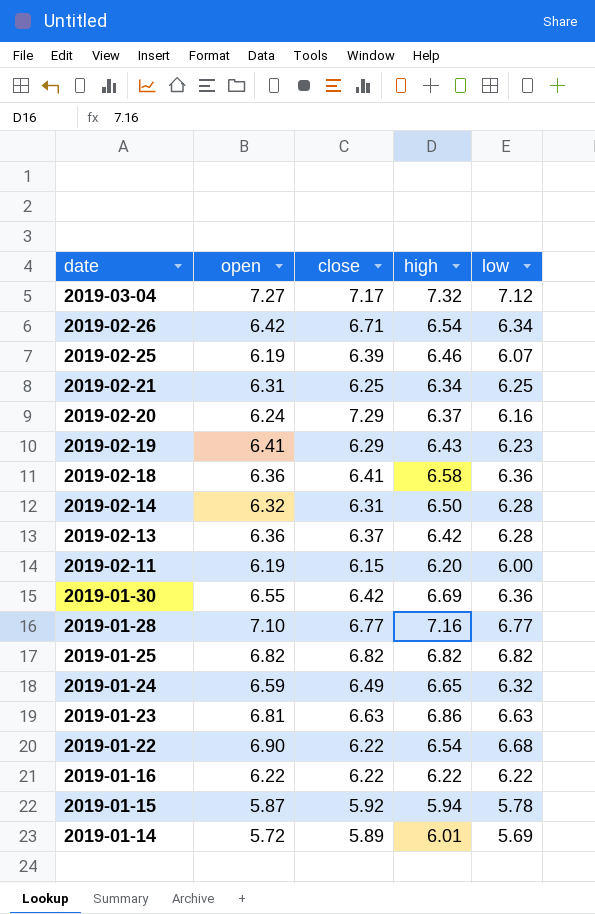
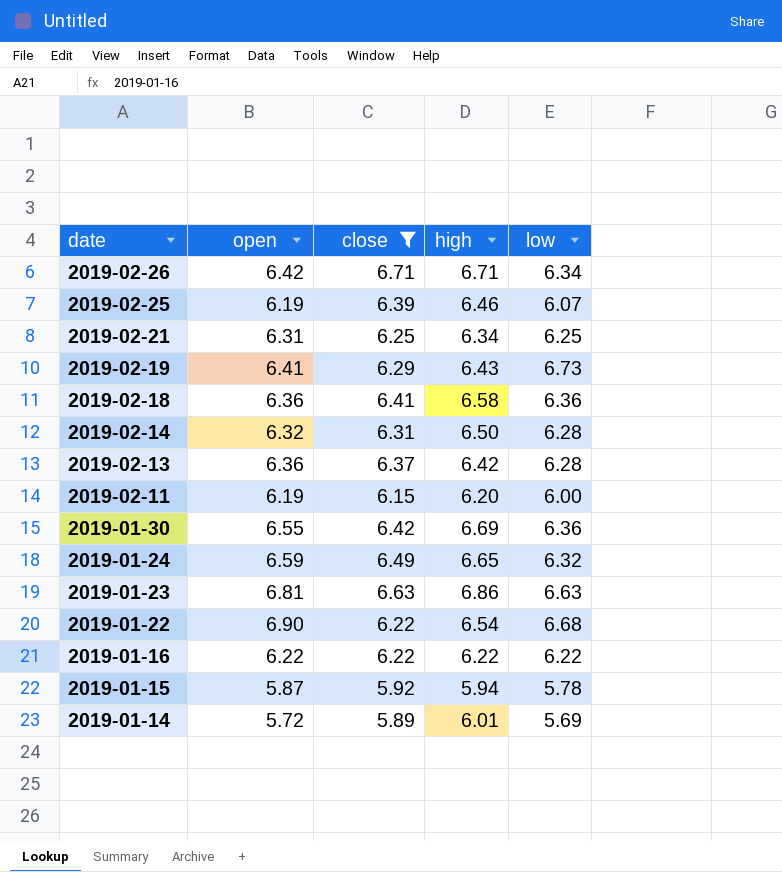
filter: none -> close <= 6.71
2019-02-26 | high: 6.54 -> 6.71
2019-02-19 | low: 6.23 -> 6.73

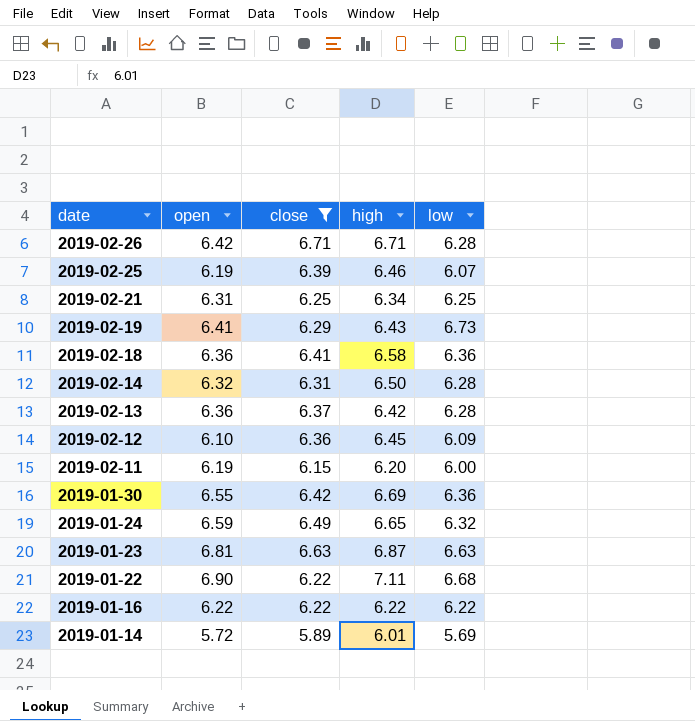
row 2019-01-15: 5.87 | 5.92 | 5.94 | 5.78 -> none
2019-02-26 | low: 6.34 -> 6.28
row 2019-02-12: none -> 6.10 | 6.36 | 6.45 | 6.09
2019-01-23 | high: 6.86 -> 6.87
2019-01-22 | high: 6.54 -> 7.11

